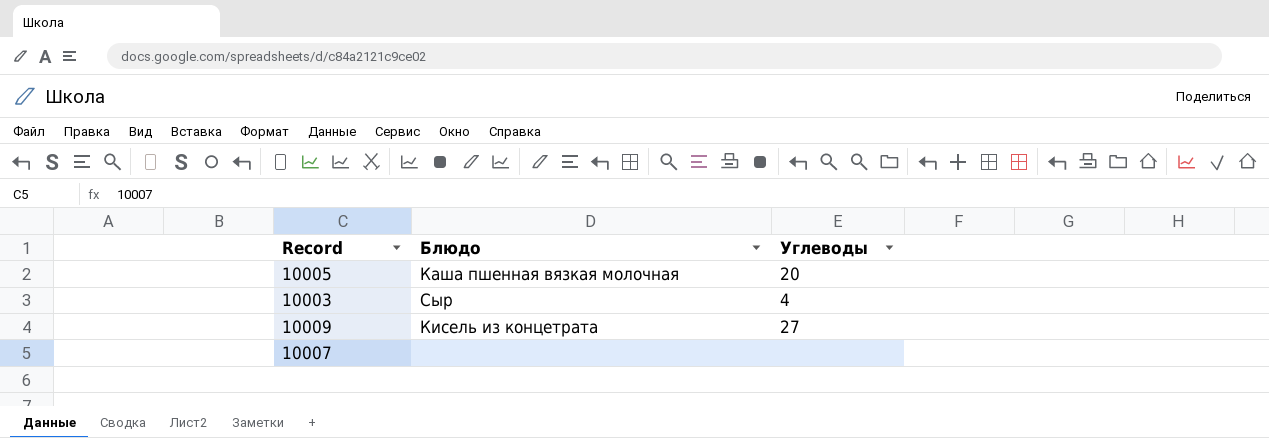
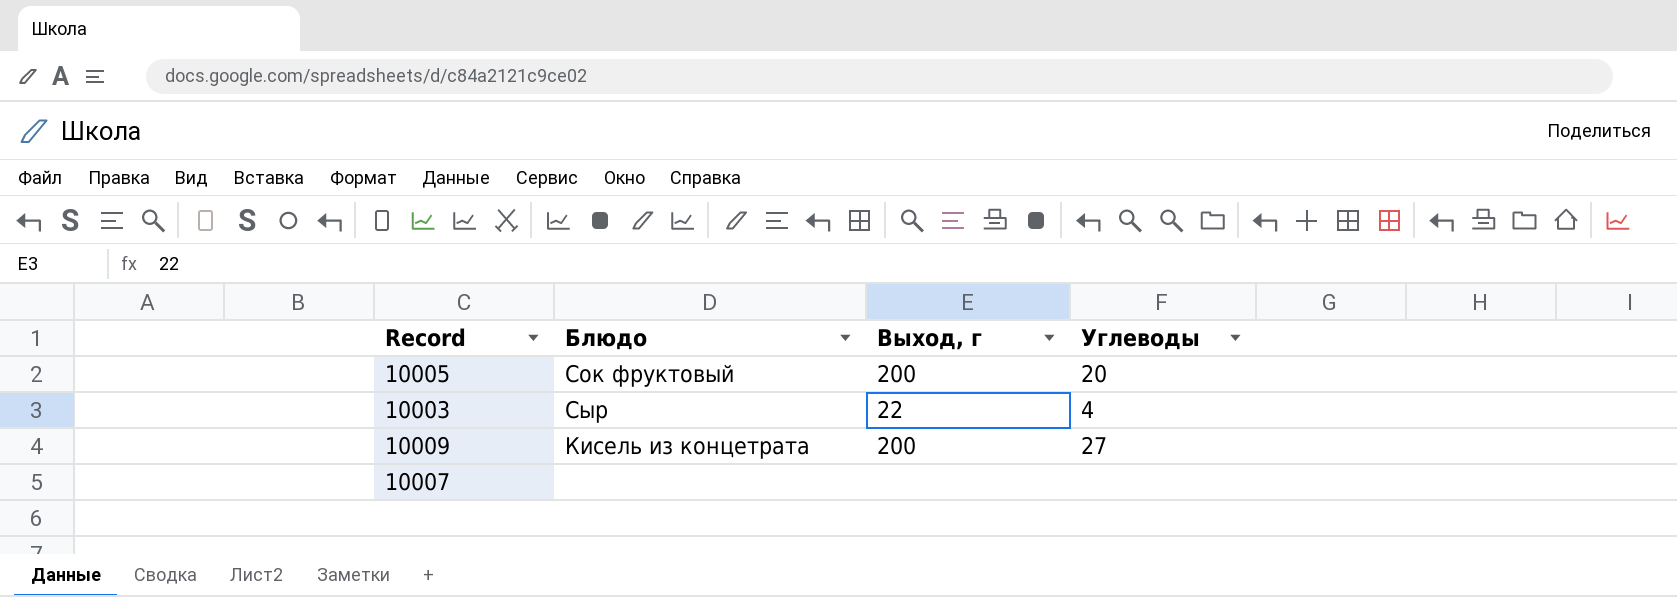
column Выход, г | position: none -> 3
10005 | Блюдо: Каша пшенная вязкая молочная -> Сок фруктовый

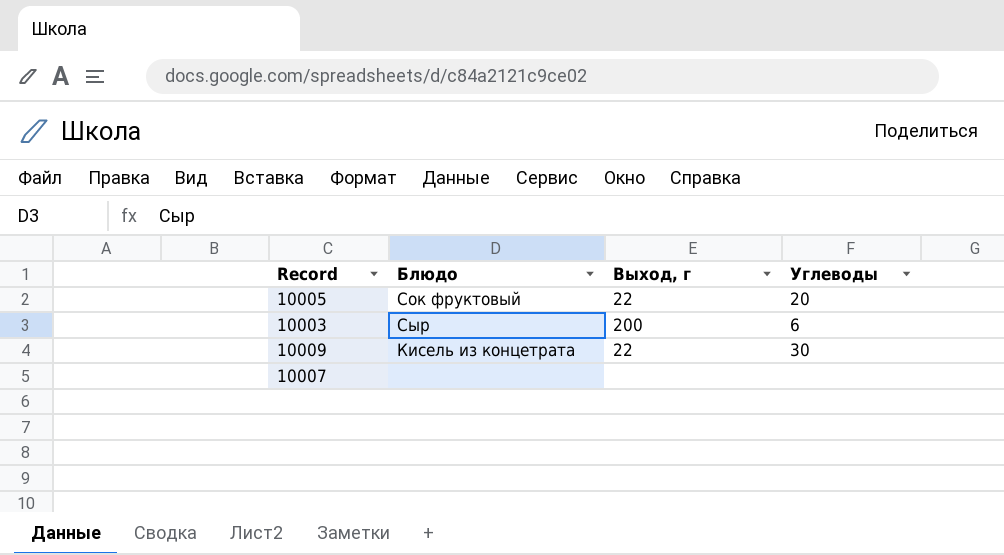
10005 | Выход, г: 200 -> 22
10003 | Выход, г: 22 -> 200
10003 | Углеводы: 4 -> 6
10009 | Выход, г: 200 -> 22
10009 | Углеводы: 27 -> 30

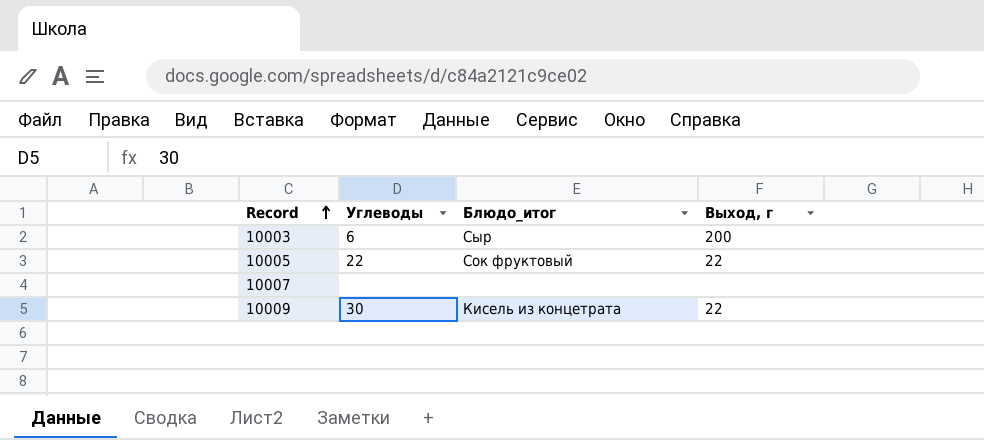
row order: none -> Record ascending
column Углеводы | position: 4 -> 2
column name: Блюдо -> Блюдо_итог
10005 | Углеводы: 20 -> 22

